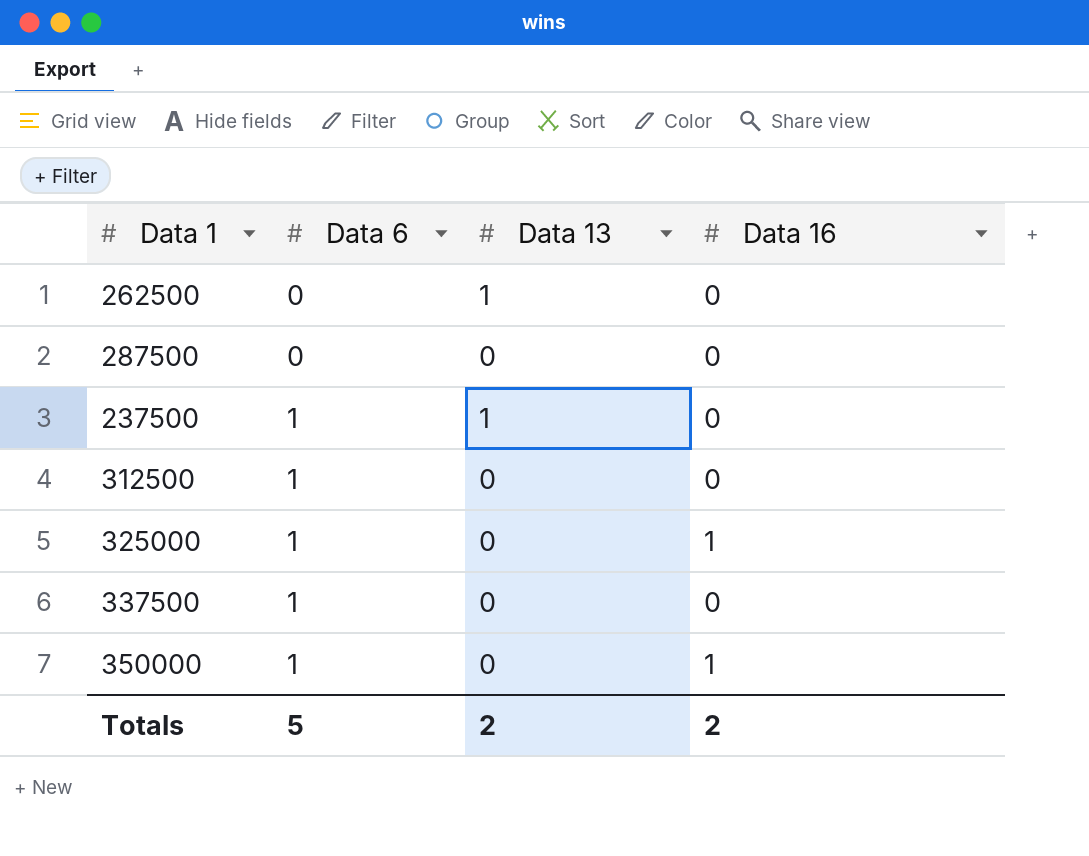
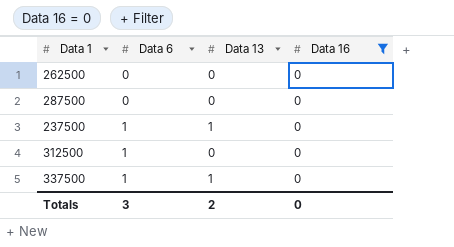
filter: none -> Data 16 = 0
262500 | Data 13: 1 -> 0
337500 | Data 13: 0 -> 1
Totals | Data 6: 5 -> 3
Totals | Data 16: 2 -> 0

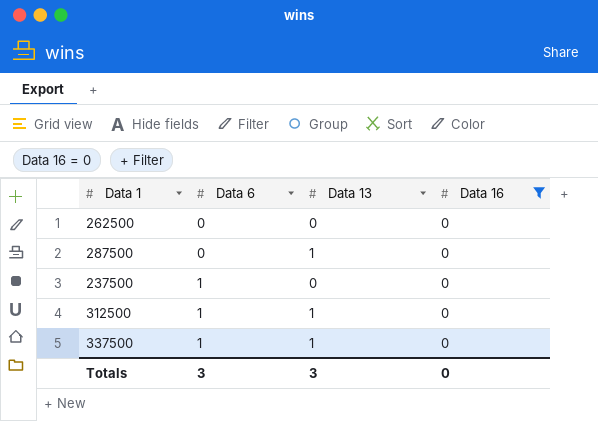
287500 | Data 13: 0 -> 1
237500 | Data 13: 1 -> 0
312500 | Data 13: 0 -> 1
Totals | Data 13: 2 -> 3

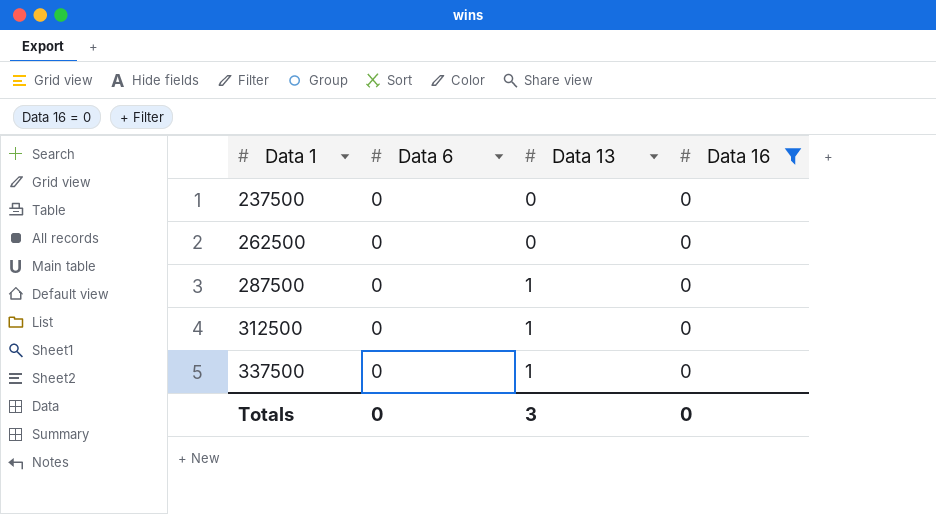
row order: Data 6 ascending -> Data 1 ascending
237500 | Data 6: 1 -> 0
312500 | Data 6: 1 -> 0
337500 | Data 6: 1 -> 0
Totals | Data 6: 3 -> 0

